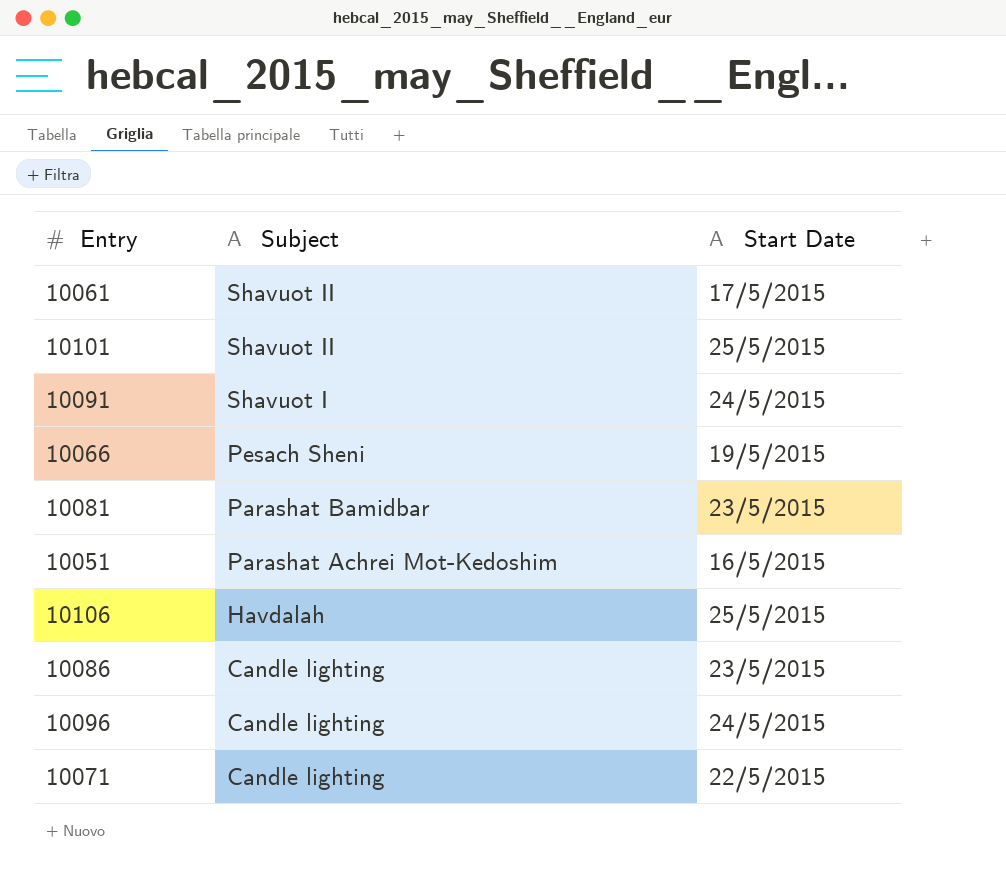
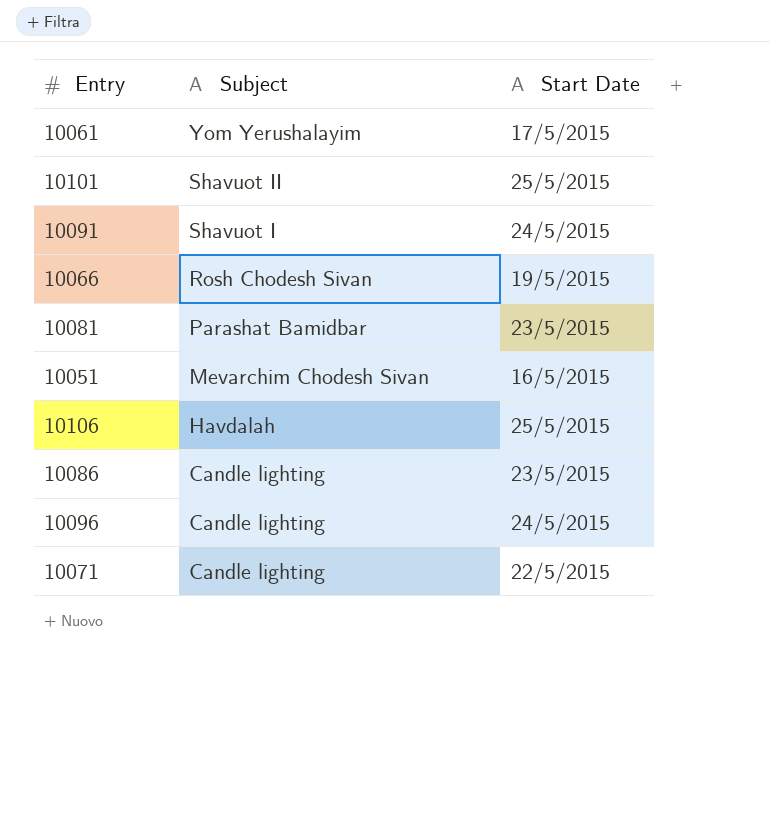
10061 | Subject: Shavuot II -> Yom Yerushalayim
10066 | Subject: Pesach Sheni -> Rosh Chodesh Sivan
10051 | Subject: Parashat Achrei Mot-Kedoshim -> Mevarchim Chodesh Sivan

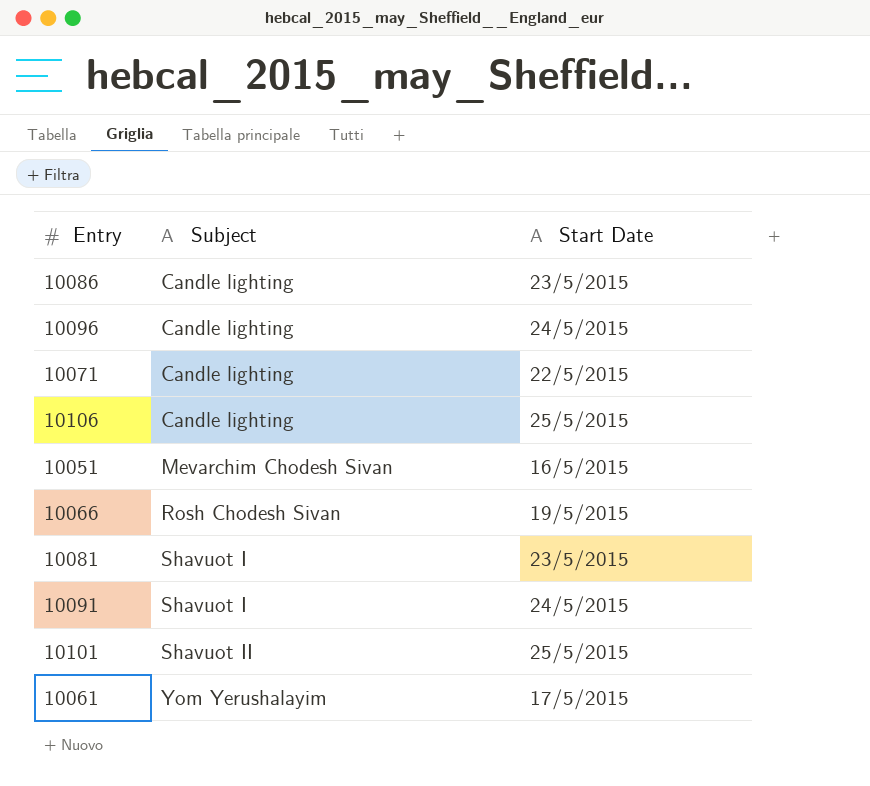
row order: Subject descending -> Subject ascending
10106 | Subject: Havdalah -> Candle lighting
10081 | Subject: Parashat Bamidbar -> Shavuot I

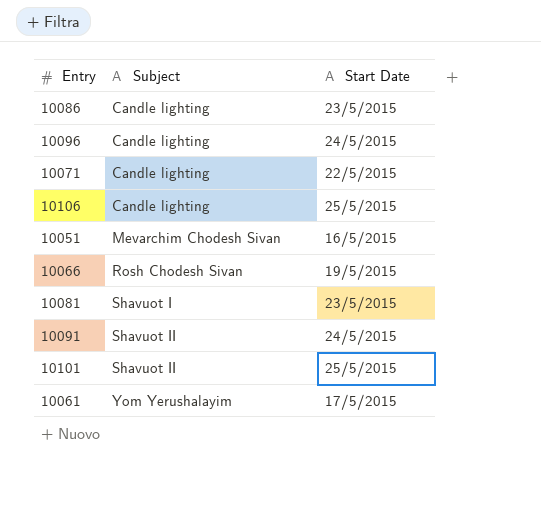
10091 | Subject: Shavuot I -> Shavuot II

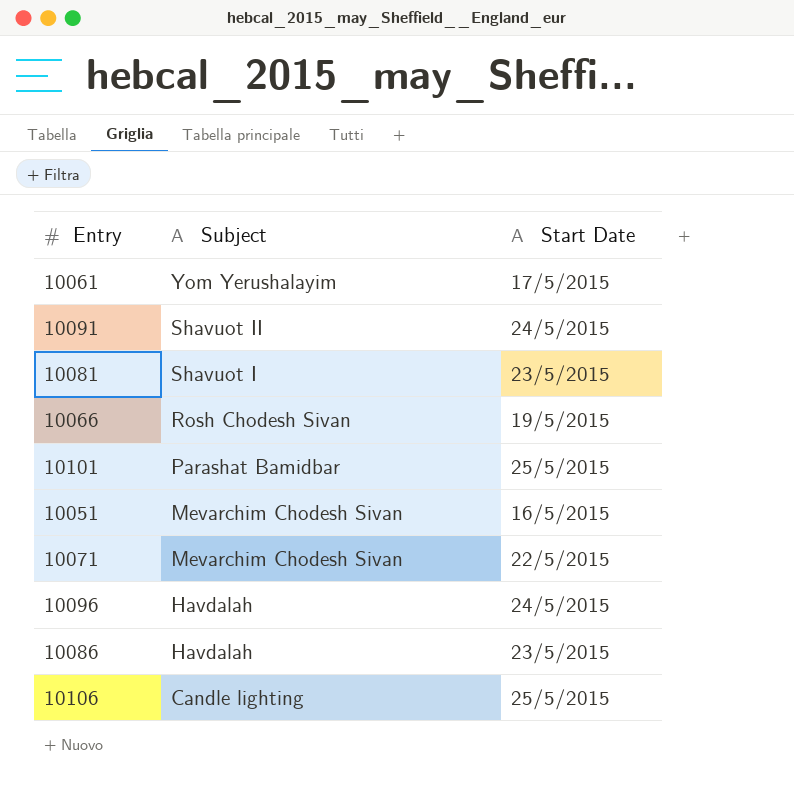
row order: Subject ascending -> Subject descending
10101 | Subject: Shavuot II -> Parashat Bamidbar
10071 | Subject: Candle lighting -> Mevarchim Chodesh Sivan
10096 | Subject: Candle lighting -> Havdalah
10086 | Subject: Candle lighting -> Havdalah

